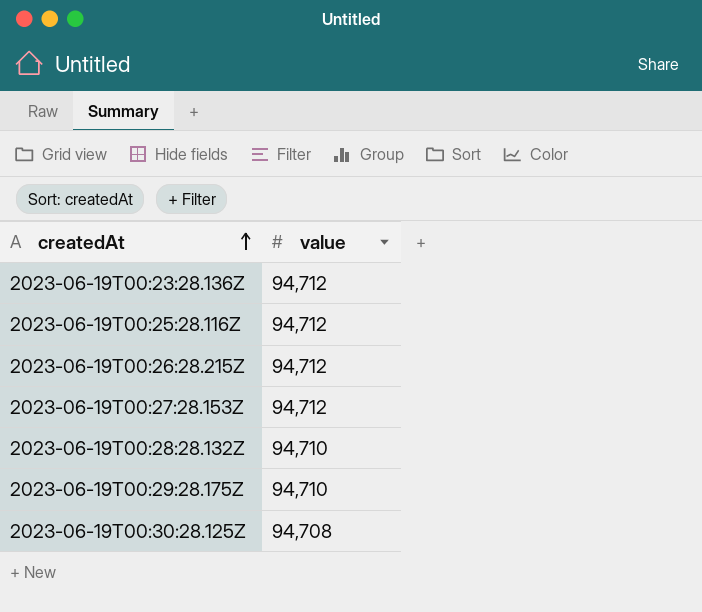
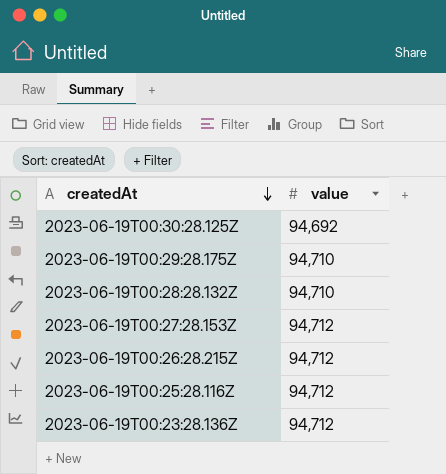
row order: createdAt ascending -> createdAt descending
2023-06-19T00:30:28.125Z | value: 94,708 -> 94,692

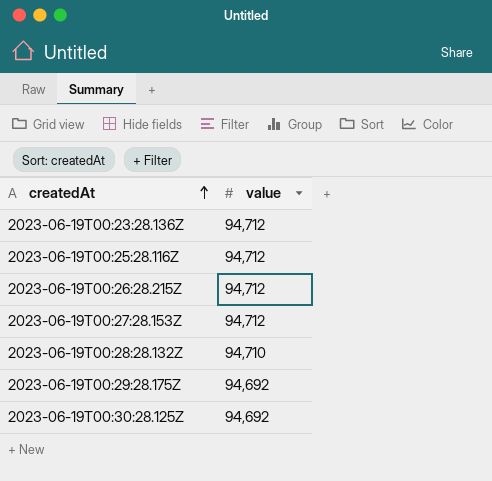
row order: createdAt descending -> createdAt ascending
2023-06-19T00:29:28.175Z | value: 94,710 -> 94,692

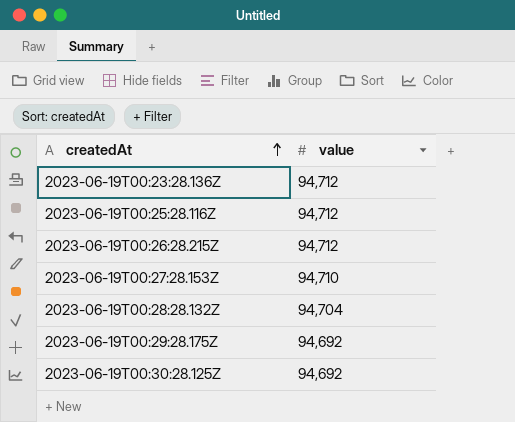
2023-06-19T00:27:28.153Z | value: 94,712 -> 94,710
2023-06-19T00:28:28.132Z | value: 94,710 -> 94,704

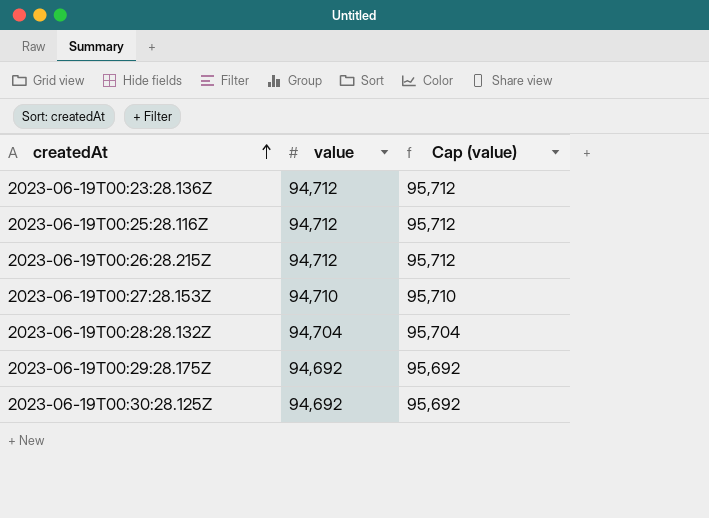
column Cap (value) | formula: none -> [value] + 1000

